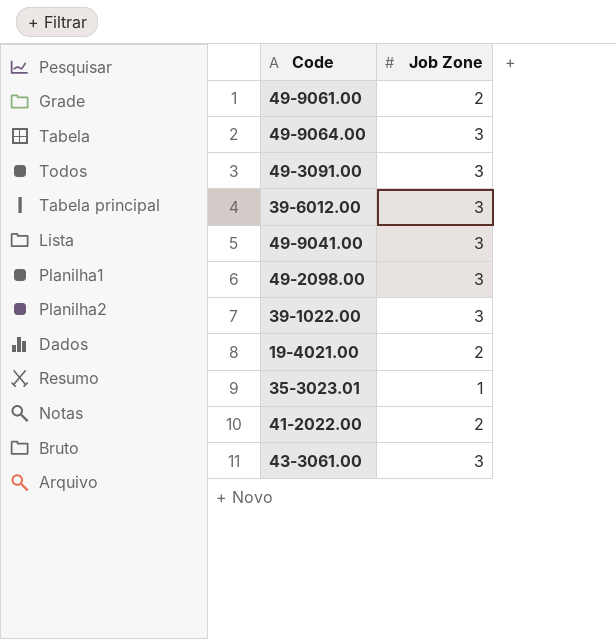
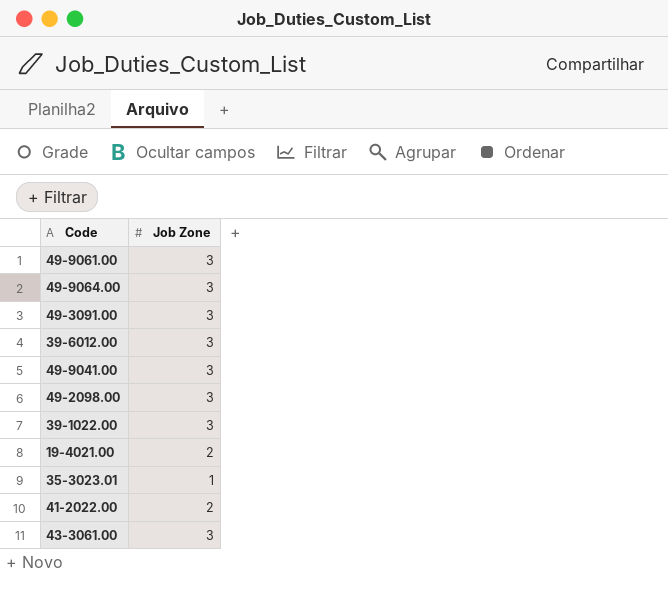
49-9061.00 | Job Zone: 2 -> 3

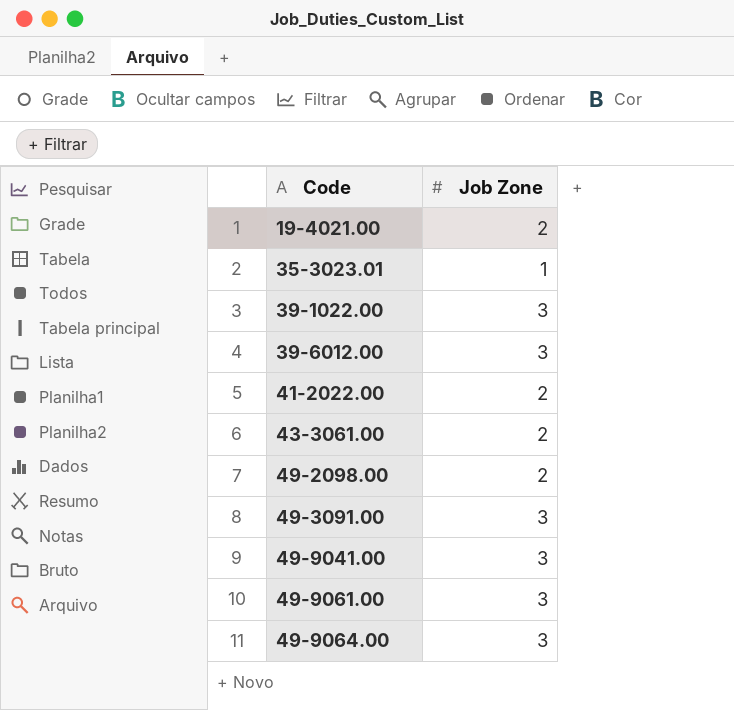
row order: none -> Code ascending
43-3061.00 | Job Zone: 3 -> 2
49-2098.00 | Job Zone: 3 -> 2

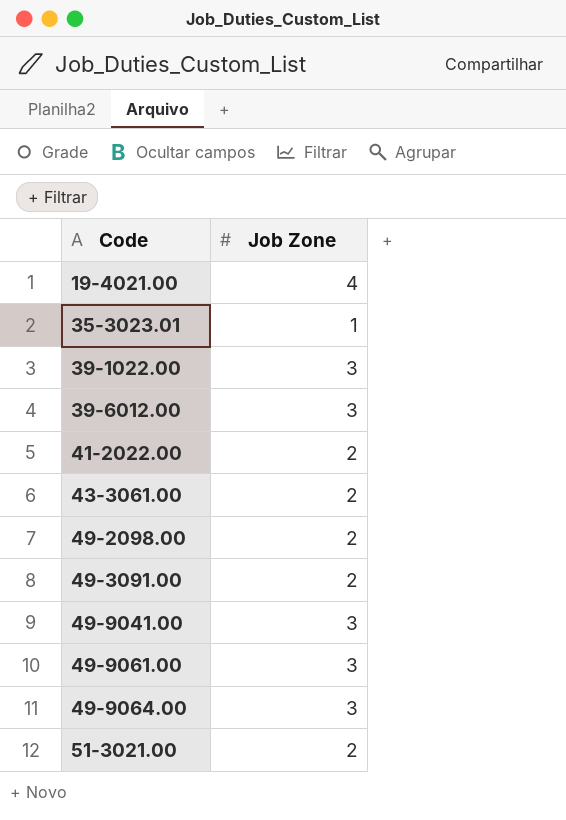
19-4021.00 | Job Zone: 2 -> 4
49-3091.00 | Job Zone: 3 -> 2
row 51-3021.00: none -> 2

